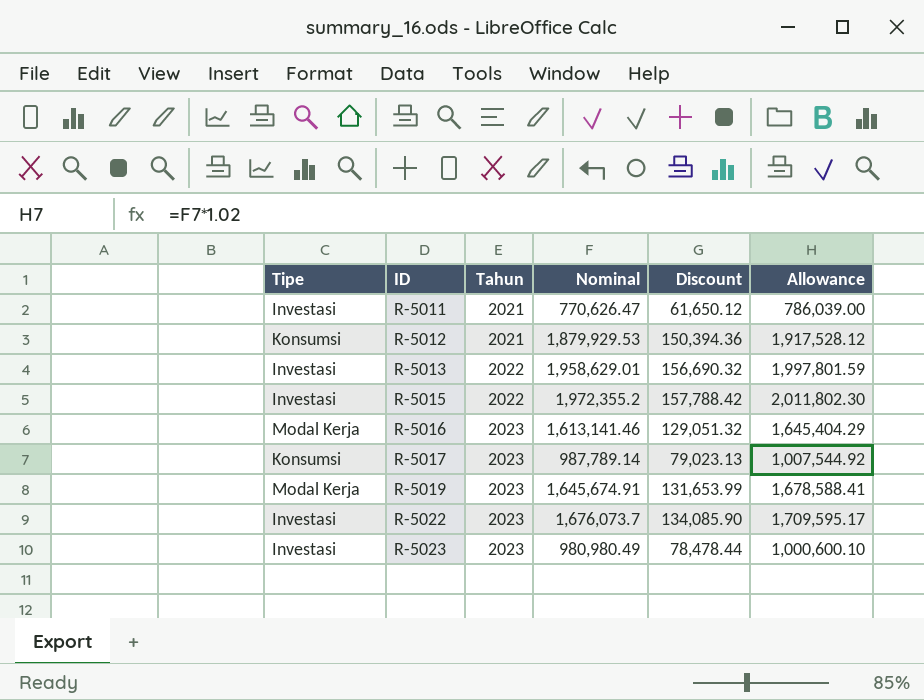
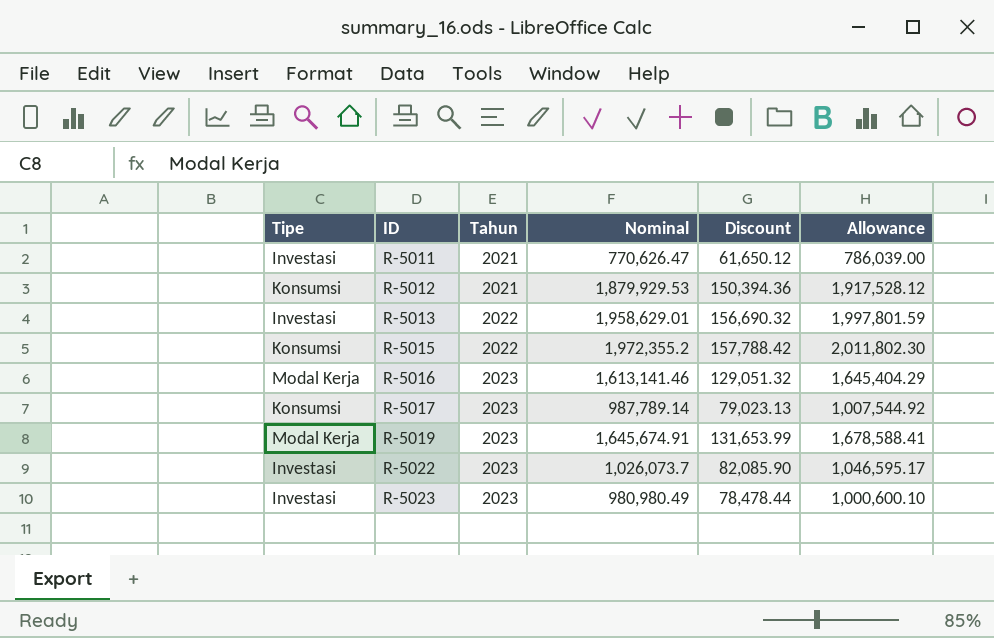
R-5015 | Tipe: Investasi -> Konsumsi
R-5022 | Nominal: 1,676,073.7 -> 1,026,073.7
R-5022 | Discount: 134,085.90 -> 82,085.90
R-5022 | Allowance: 1,709,595.17 -> 1,046,595.17

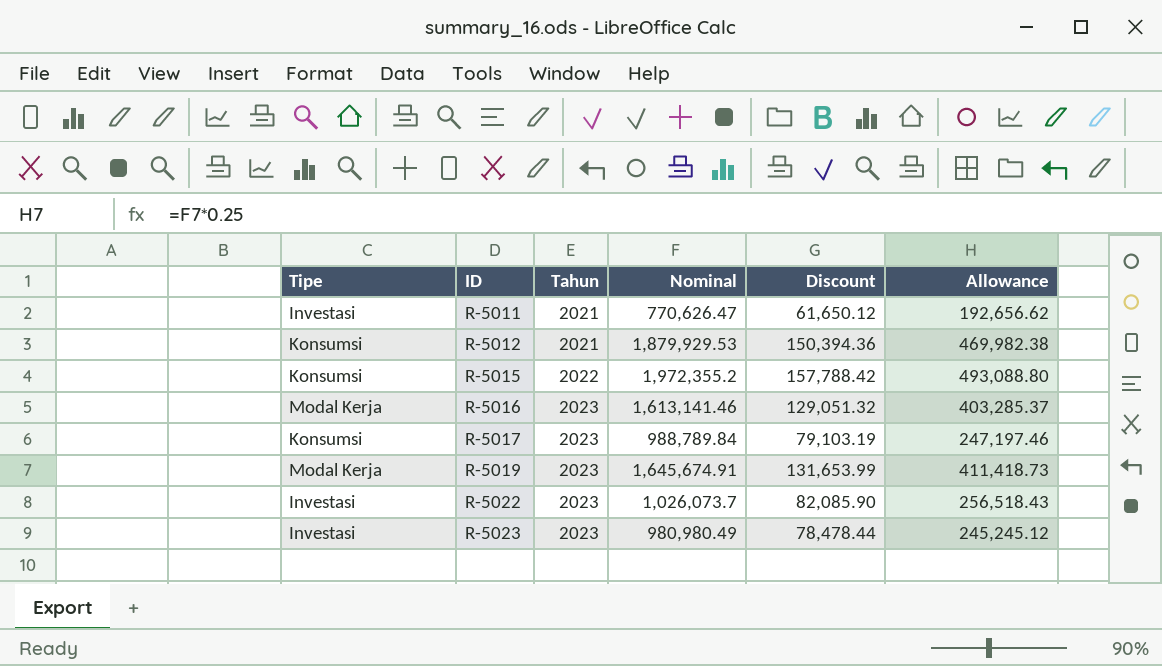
column Allowance | formula: [Nominal] * 1.02 -> [Nominal] * 0.25
row R-5013: Investasi | 2022 | 1,958,629.01 | 156,690.32 | 1,997,801.59 -> none
R-5017 | Nominal: 987,789.14 -> 988,789.84
R-5017 | Discount: 79,023.13 -> 79,103.19

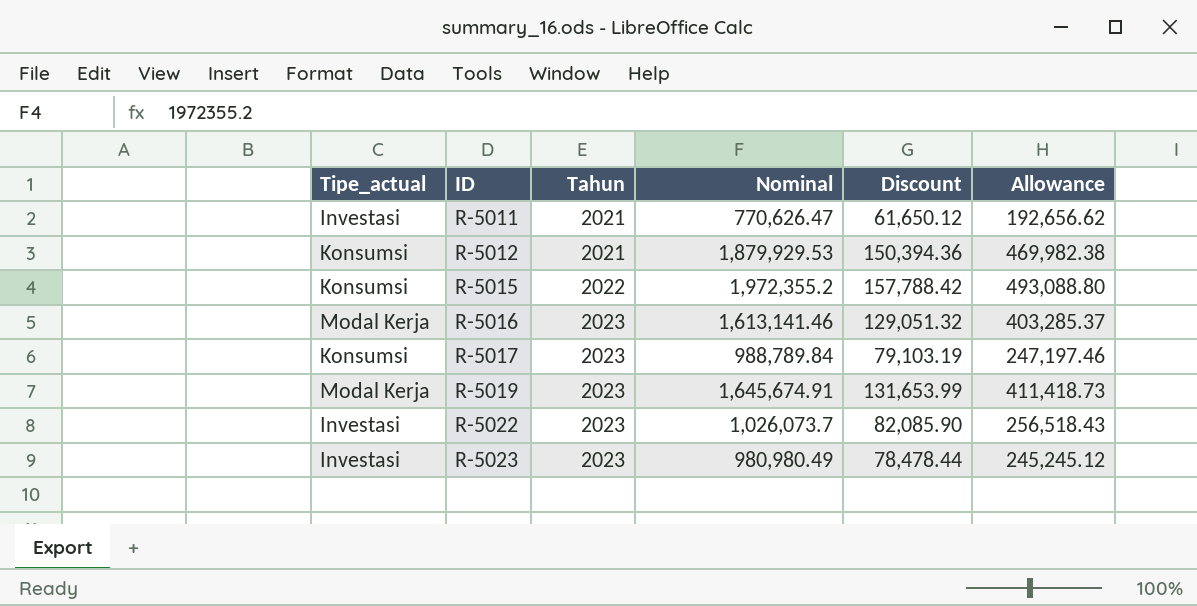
column name: Tipe -> Tipe_actual

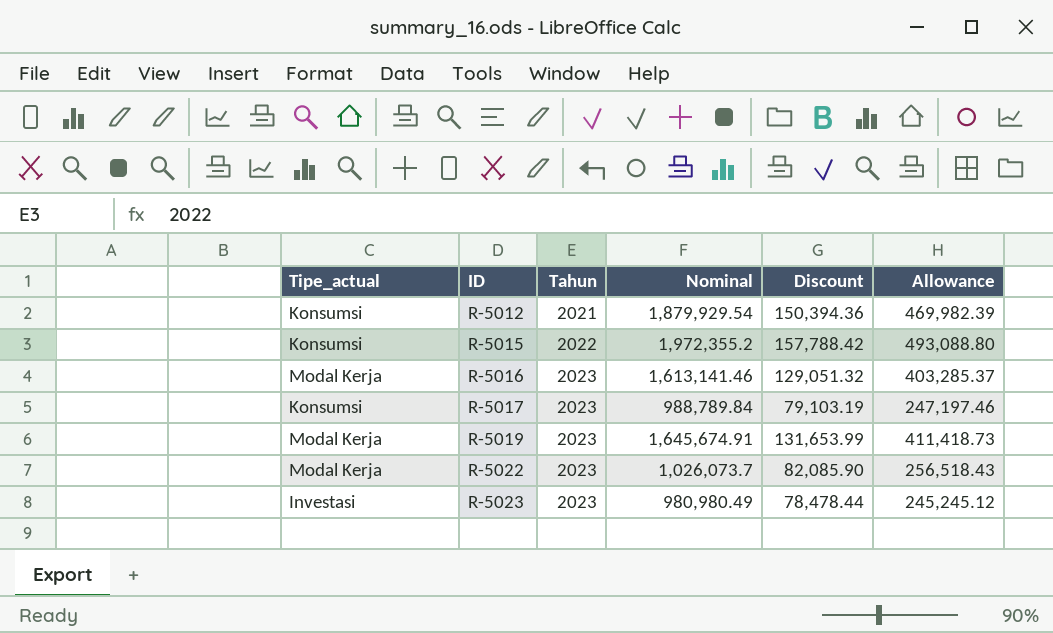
row R-5011: Investasi | 2021 | 770,626.47 | 61,650.12 | 192,656.62 -> none
R-5012 | Nominal: 1,879,929.53 -> 1,879,929.54
R-5012 | Allowance: 469,982.38 -> 469,982.39
R-5022 | Tipe_actual: Investasi -> Modal Kerja

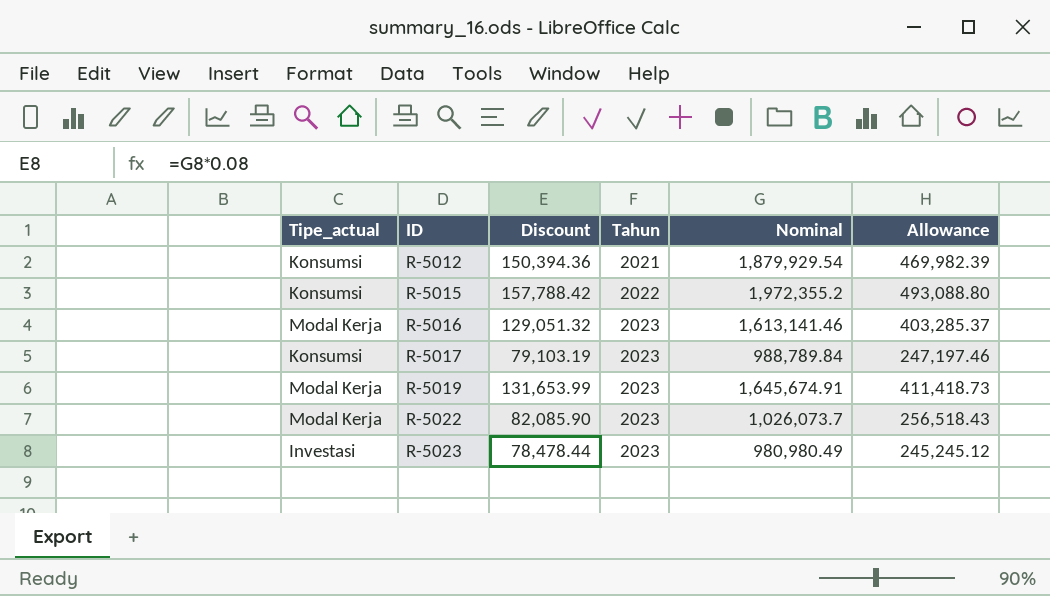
column Discount | position: 5 -> 3

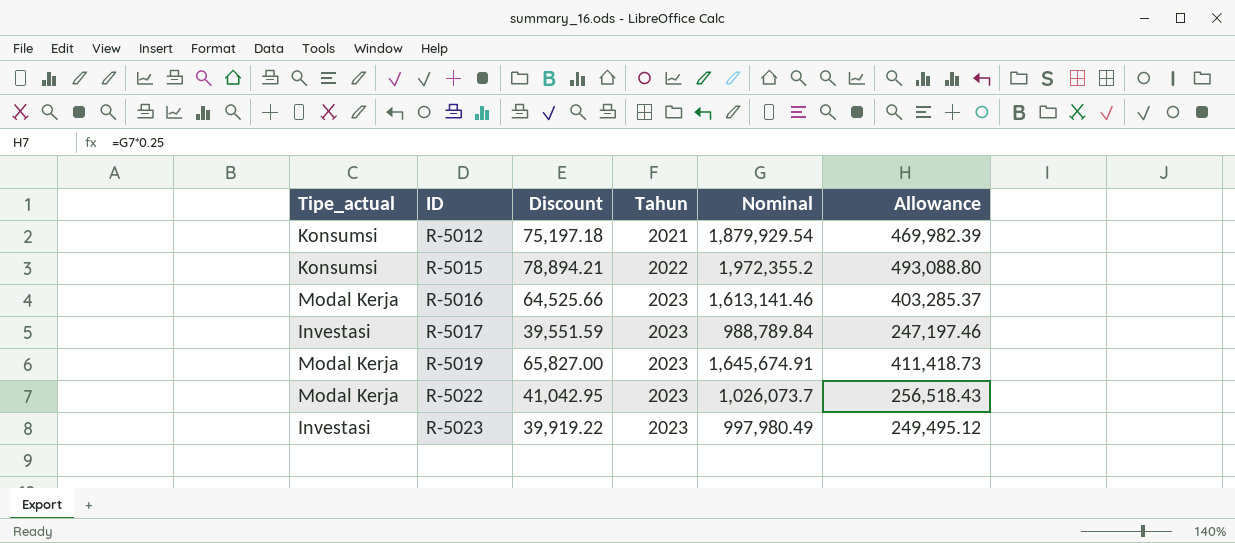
column Discount | formula: [Nominal] * 0.08 -> [Nominal] * 0.04
R-5017 | Tipe_actual: Konsumsi -> Investasi
R-5023 | Nominal: 980,980.49 -> 997,980.49
R-5023 | Allowance: 245,245.12 -> 249,495.12

